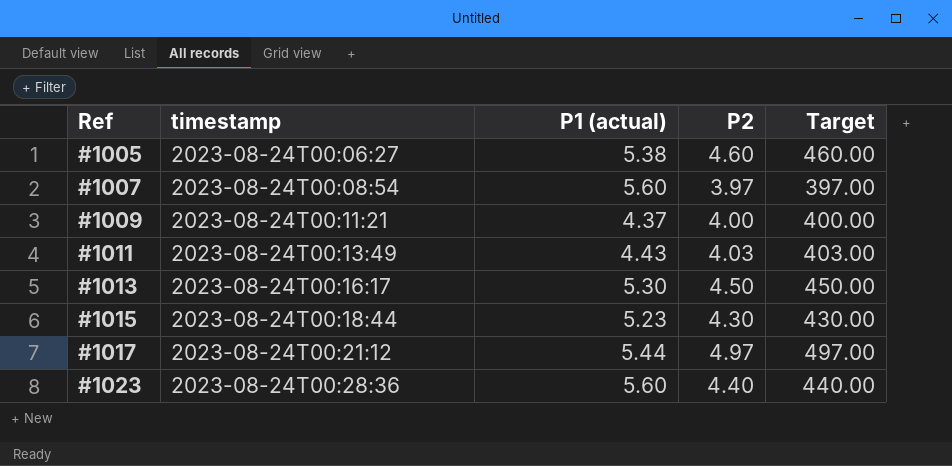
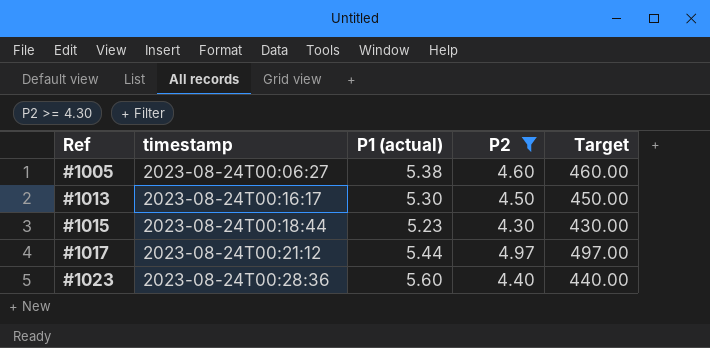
filter: none -> P2 >= 4.30

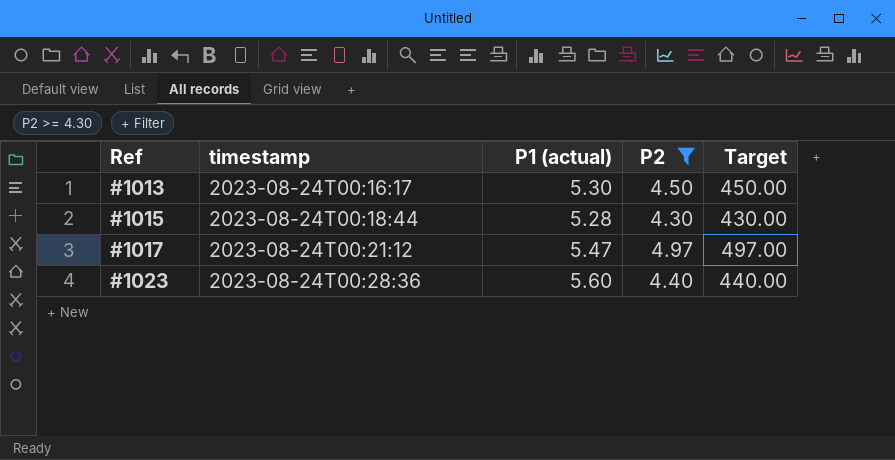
row #1005: 2023-08-24T00:06:27 | 5.38 | 4.60 | 460.00 -> none
#1015 | P1 (actual): 5.23 -> 5.28
#1017 | P1 (actual): 5.44 -> 5.47

